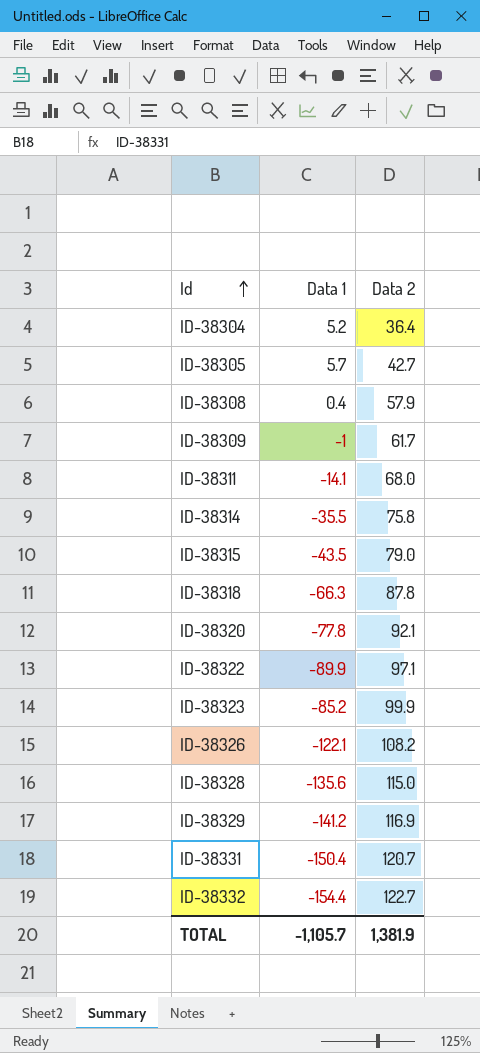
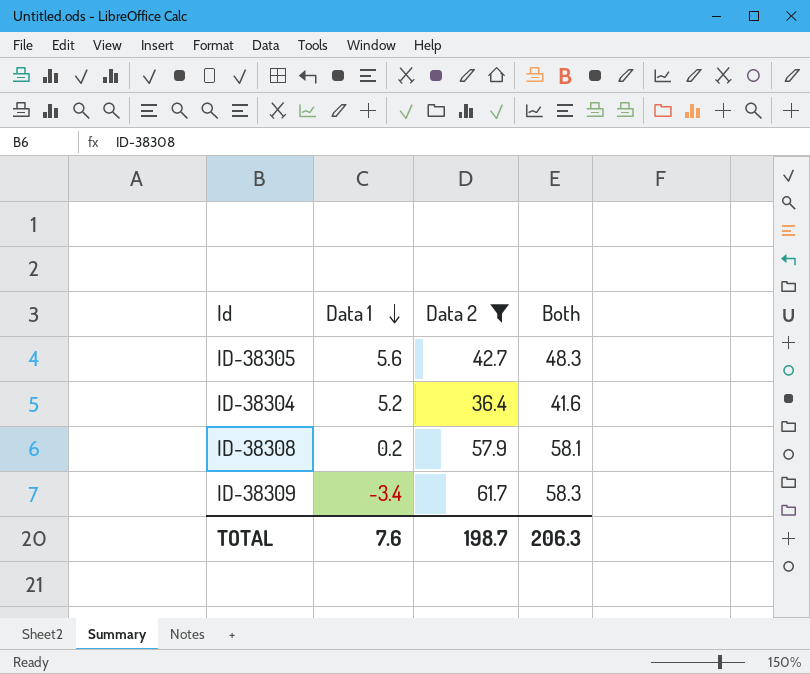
filter: none -> Data 2 <= 61.7
row order: Id ascending -> Data 1 descending
column Both | formula: none -> [Data 1] + [Data 2]
ID-38305 | Data 1: 5.7 -> 5.6
ID-38308 | Data 1: 0.4 -> 0.2
ID-38309 | Data 1: -1 -> -3.4
TOTAL | Data 1: -1,105.7 -> 7.6
TOTAL | Data 2: 1,381.9 -> 198.7

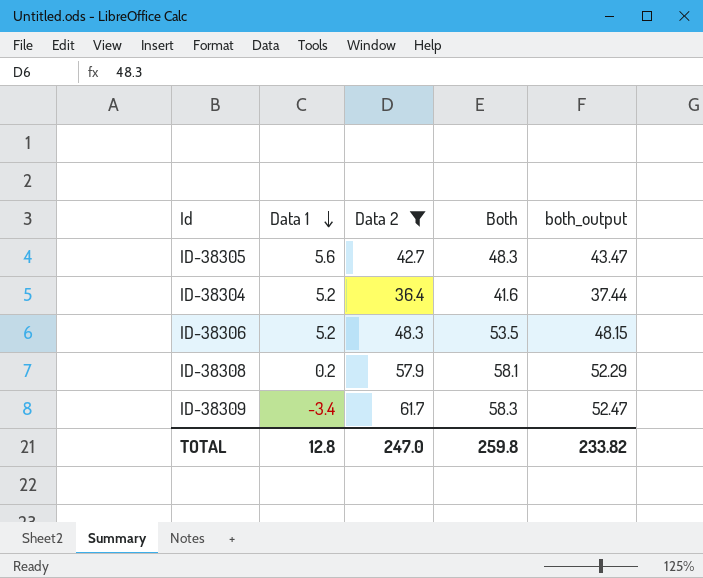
column both_output | formula: none -> [Both] * 0.9
row ID-38306: none -> 5.2 | 48.3 | 53.5 | 48.15
TOTAL | Data 1: 7.6 -> 12.8
TOTAL | Data 2: 198.7 -> 247.0
TOTAL | Both: 206.3 -> 259.8

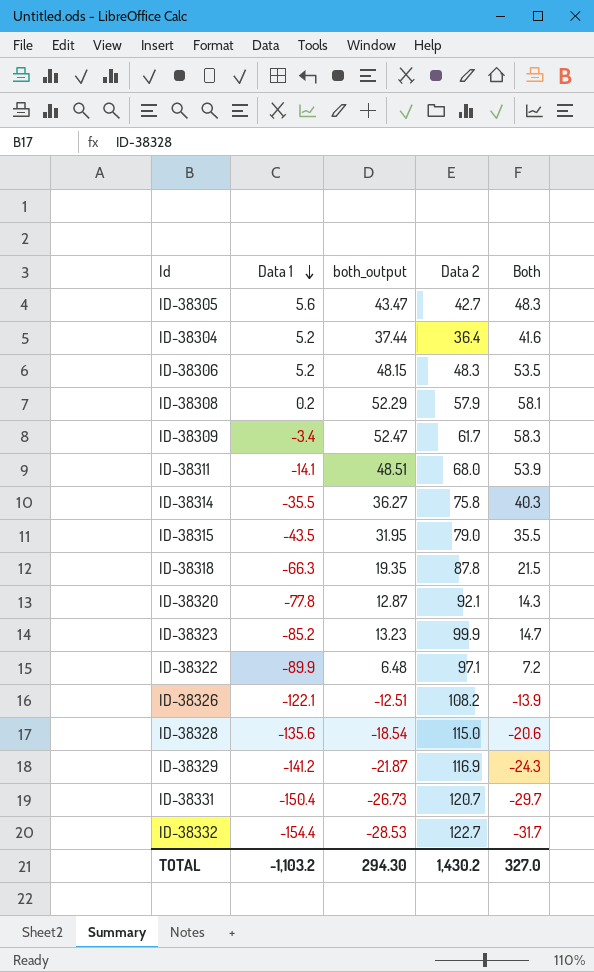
filter: Data 2 <= 61.7 -> none
column both_output | position: 5 -> 3
TOTAL | Data 1: 12.8 -> -1,103.2
TOTAL | both_output: 233.82 -> 294.30
TOTAL | Data 2: 247.0 -> 1,430.2
TOTAL | Both: 259.8 -> 327.0

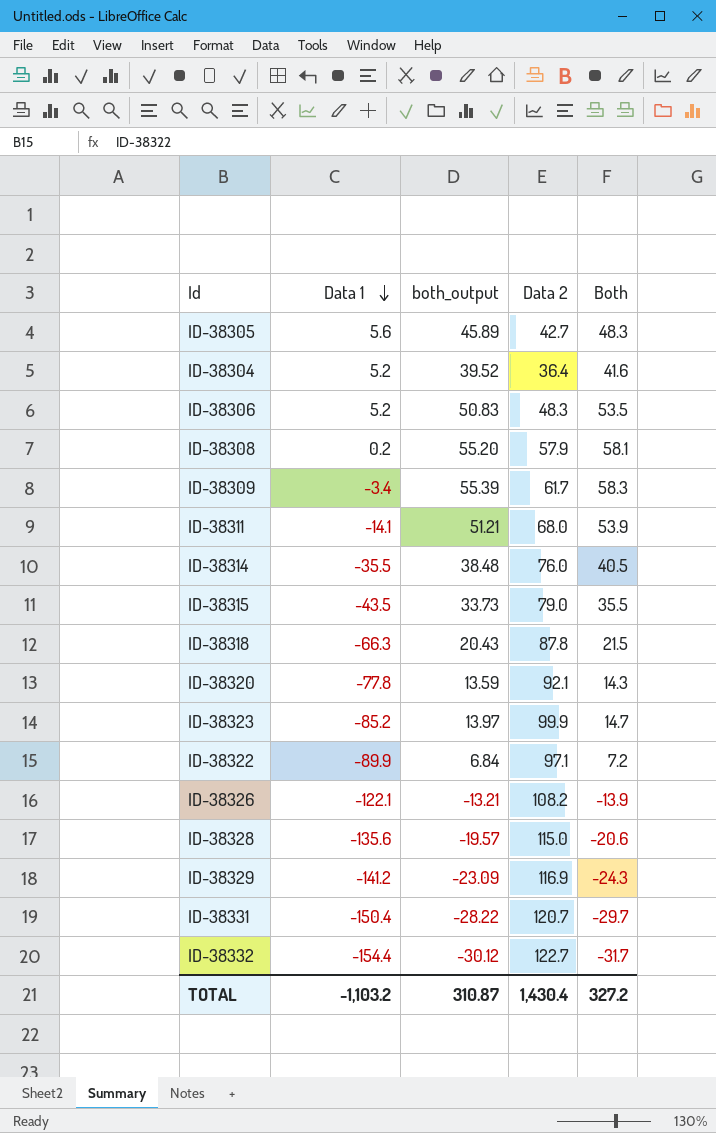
column both_output | formula: [Both] * 0.9 -> [Both] * 0.95
ID-38314 | Data 2: 75.8 -> 76.0
ID-38314 | Both: 40.3 -> 40.5
TOTAL | both_output: 294.30 -> 310.87
TOTAL | Data 2: 1,430.2 -> 1,430.4
TOTAL | Both: 327.0 -> 327.2

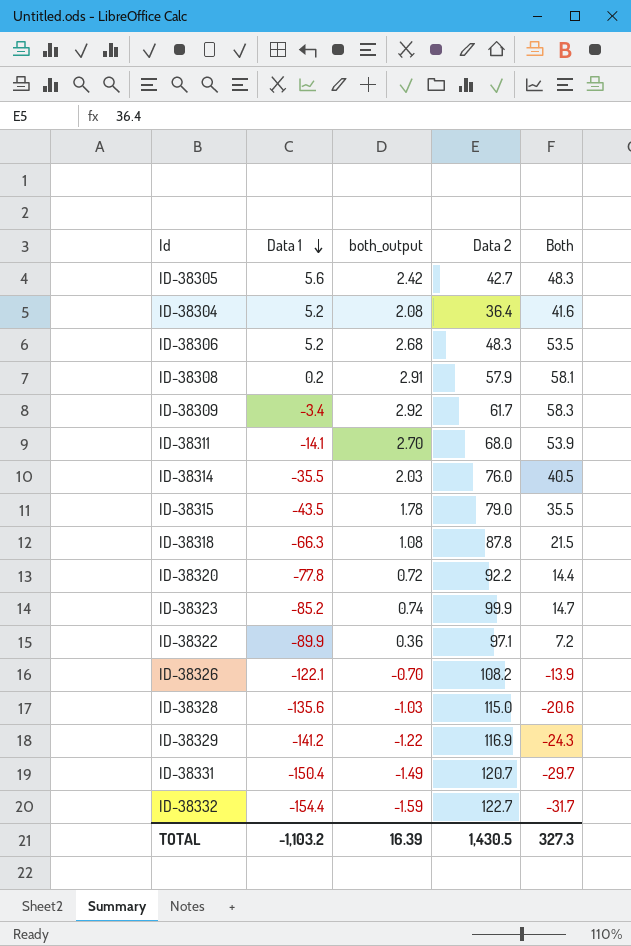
column both_output | formula: [Both] * 0.95 -> [Both] * 0.05
ID-38320 | Data 2: 92.1 -> 92.2
ID-38320 | Both: 14.3 -> 14.4
TOTAL | both_output: 310.87 -> 16.39
TOTAL | Data 2: 1,430.4 -> 1,430.5
TOTAL | Both: 327.2 -> 327.3

